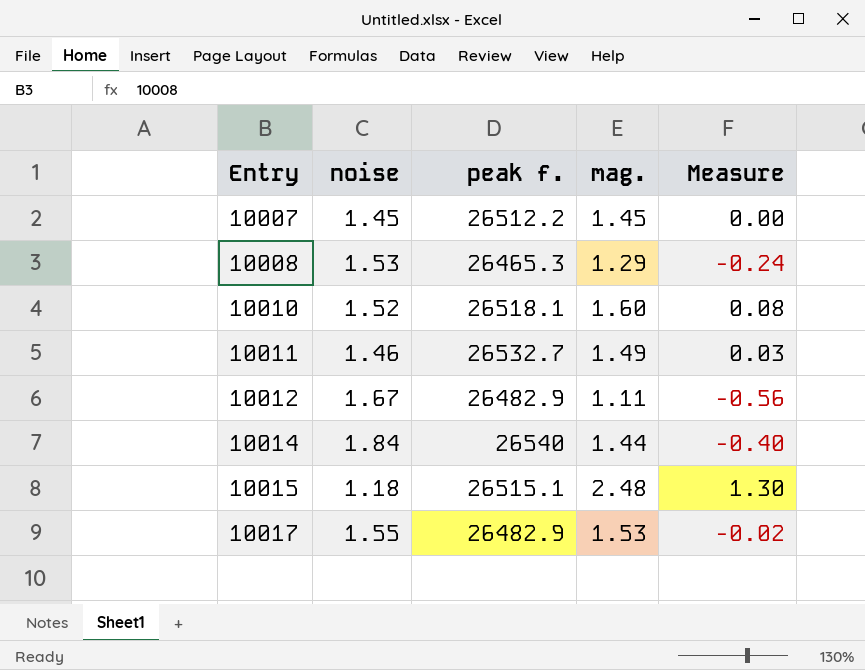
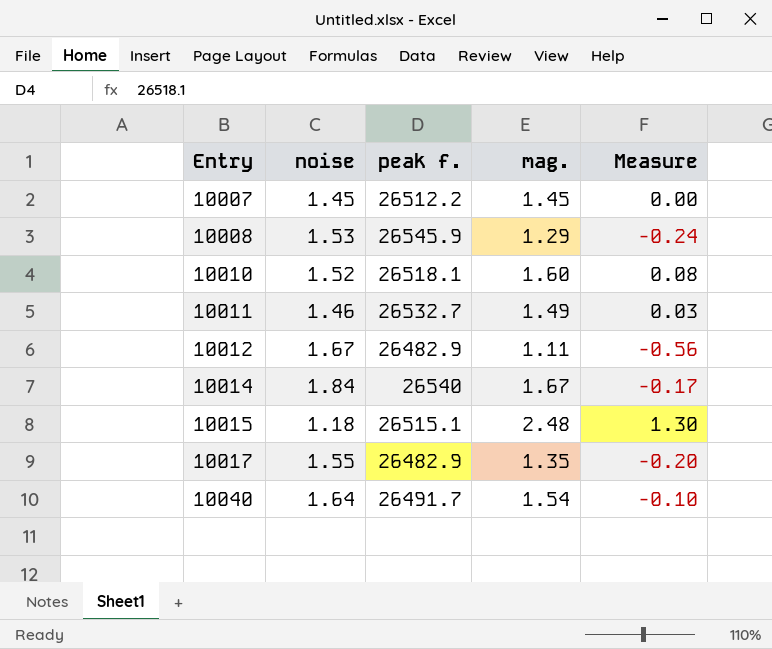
10008 | peak f.: 26465.3 -> 26545.9
10014 | mag.: 1.44 -> 1.67
10014 | Measure: -0.40 -> -0.17
10017 | mag.: 1.53 -> 1.35
10017 | Measure: -0.02 -> -0.20
row 10040: none -> 1.64 | 26491.7 | 1.54 | -0.10

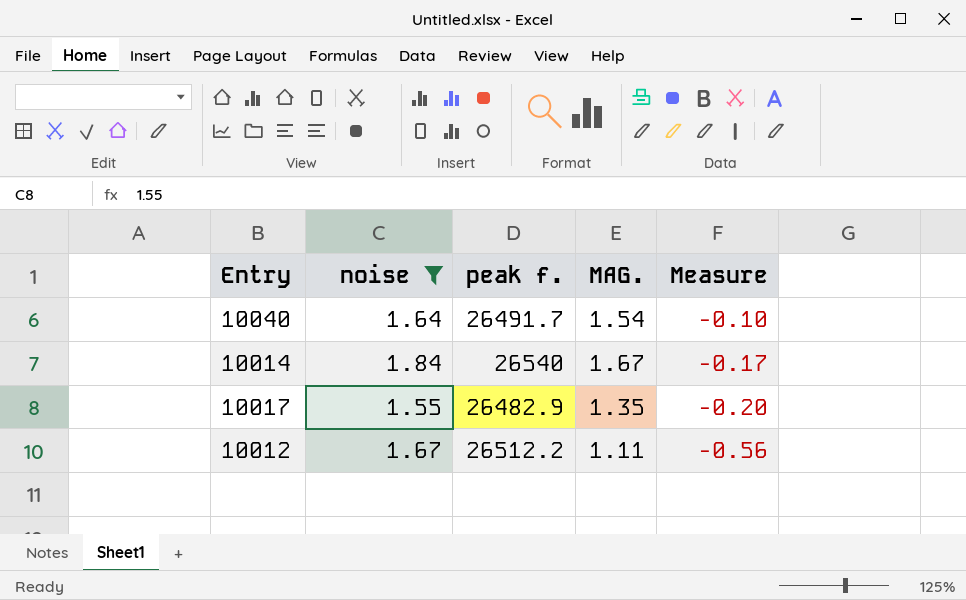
filter: none -> noise >= 1.55
row order: Entry ascending -> Measure descending
column name: mag. -> MAG.
10012 | peak f.: 26482.9 -> 26512.2

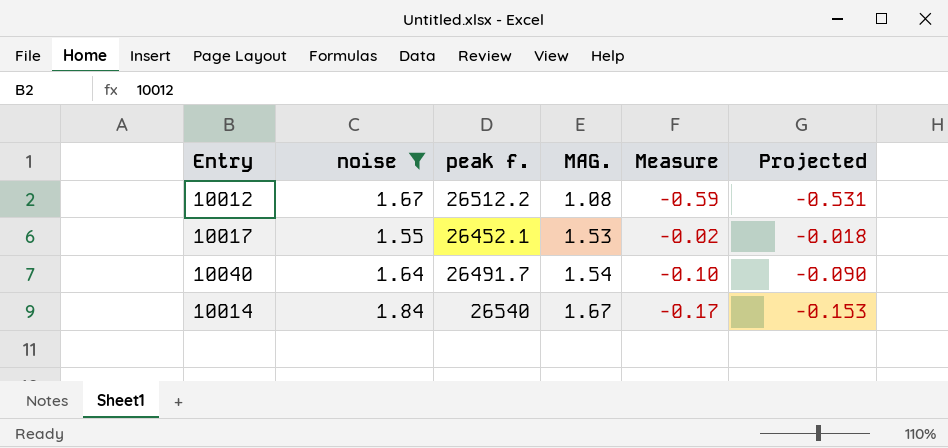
row order: Measure descending -> MAG. ascending
column Projected | formula: none -> [Measure] * 0.9
10012 | MAG.: 1.11 -> 1.08
10012 | Measure: -0.56 -> -0.59
10017 | peak f.: 26482.9 -> 26452.1
10017 | MAG.: 1.35 -> 1.53
10017 | Measure: -0.20 -> -0.02

